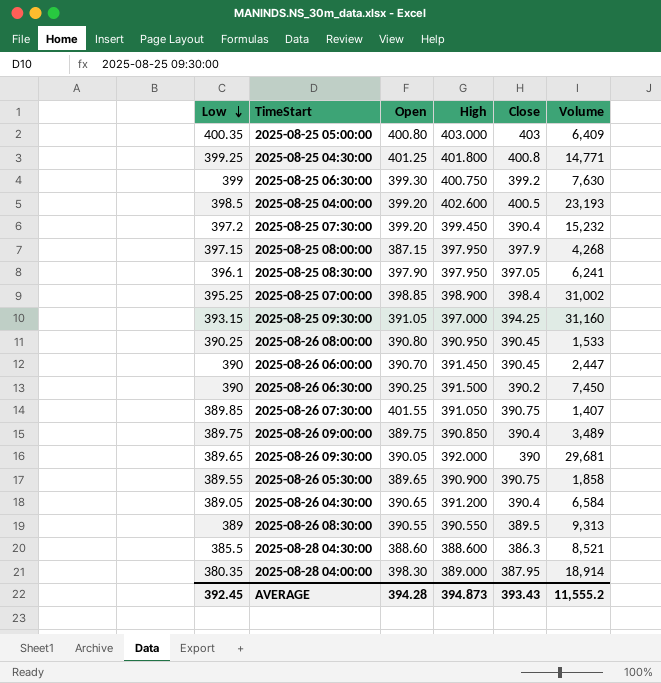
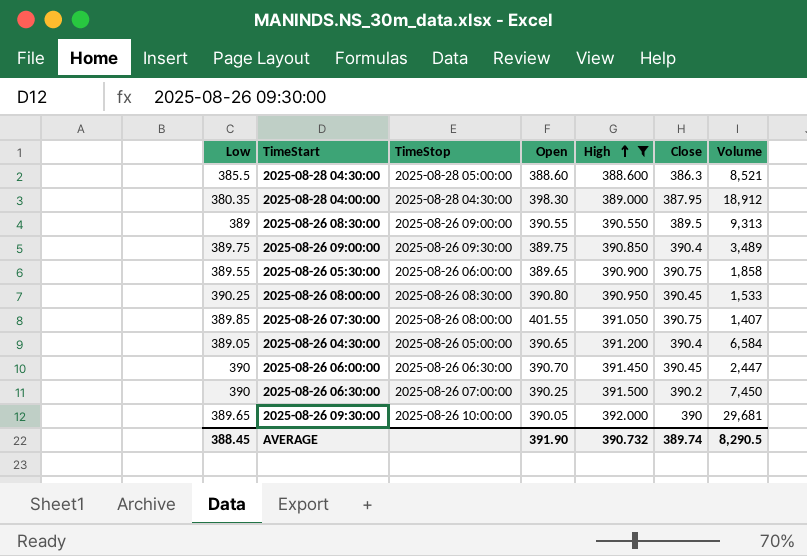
filter: none -> High <= 392.000
row order: Low descending -> High ascending
column TimeStop | position: none -> 3
2025-08-28 04:00:00 | Volume: 18,914 -> 18,912
AVERAGE | Low: 392.45 -> 388.45
AVERAGE | Open: 394.28 -> 391.90
AVERAGE | High: 394.873 -> 390.732
AVERAGE | Close: 393.43 -> 389.74
AVERAGE | Volume: 11,555.2 -> 8,290.5

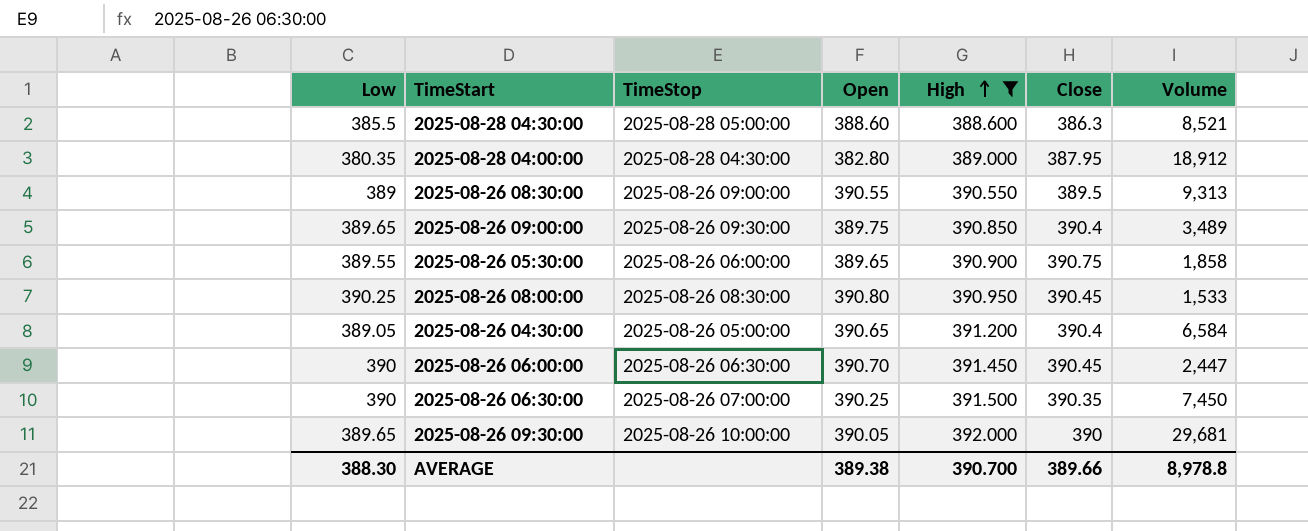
row 2025-08-26 07:30:00: 389.85 | 2025-08-26 08:00:00 | 401.55 | 391.050 | 390.75 | 1,407 -> none
2025-08-28 04:00:00 | Open: 398.30 -> 382.80
2025-08-26 09:00:00 | Low: 389.75 -> 389.65
2025-08-26 06:30:00 | Close: 390.2 -> 390.35
AVERAGE | Low: 388.45 -> 388.30
AVERAGE | Open: 391.90 -> 389.38
AVERAGE | High: 390.732 -> 390.700
AVERAGE | Close: 389.74 -> 389.66
AVERAGE | Volume: 8,290.5 -> 8,978.8

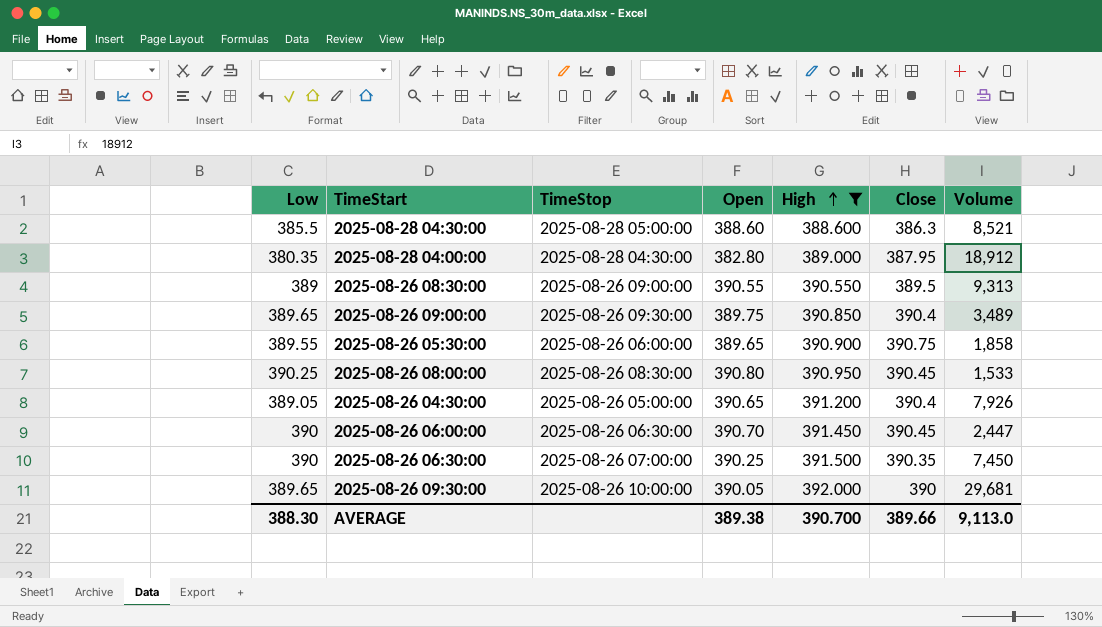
2025-08-26 04:30:00 | Volume: 6,584 -> 7,926
AVERAGE | Volume: 8,978.8 -> 9,113.0

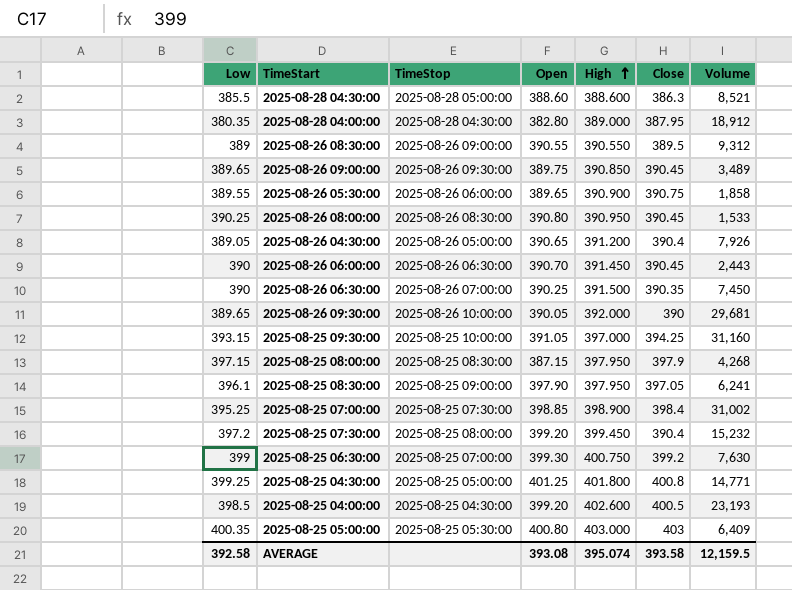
filter: High <= 392.000 -> none
2025-08-26 08:30:00 | Volume: 9,313 -> 9,312
2025-08-26 09:00:00 | Close: 390.4 -> 390.45
2025-08-26 06:00:00 | Volume: 2,447 -> 2,443
AVERAGE | Low: 388.30 -> 392.58
AVERAGE | Open: 389.38 -> 393.08
AVERAGE | High: 390.700 -> 395.074
AVERAGE | Close: 389.66 -> 393.58
AVERAGE | Volume: 9,113.0 -> 12,159.5

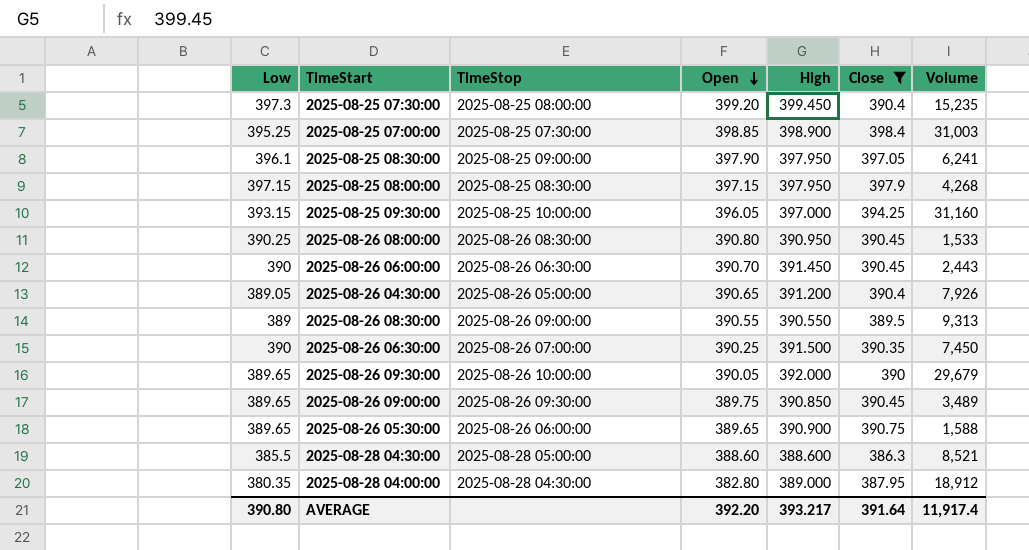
filter: none -> Close <= 398.4
row order: High ascending -> Open descending
2025-08-25 07:30:00 | Low: 397.2 -> 397.3
2025-08-25 07:30:00 | Volume: 15,232 -> 15,235
2025-08-25 07:00:00 | Volume: 31,002 -> 31,003
2025-08-25 08:00:00 | Open: 387.15 -> 397.15
2025-08-25 09:30:00 | Open: 391.05 -> 396.05
2025-08-26 08:30:00 | Volume: 9,312 -> 9,313
2025-08-26 09:30:00 | Volume: 29,681 -> 29,679
2025-08-26 05:30:00 | Low: 389.55 -> 389.65
2025-08-26 05:30:00 | Volume: 1,858 -> 1,588
AVERAGE | Low: 392.58 -> 390.80
AVERAGE | Open: 393.08 -> 392.20
AVERAGE | High: 395.074 -> 393.217
AVERAGE | Close: 393.58 -> 391.64
AVERAGE | Volume: 12,159.5 -> 11,917.4

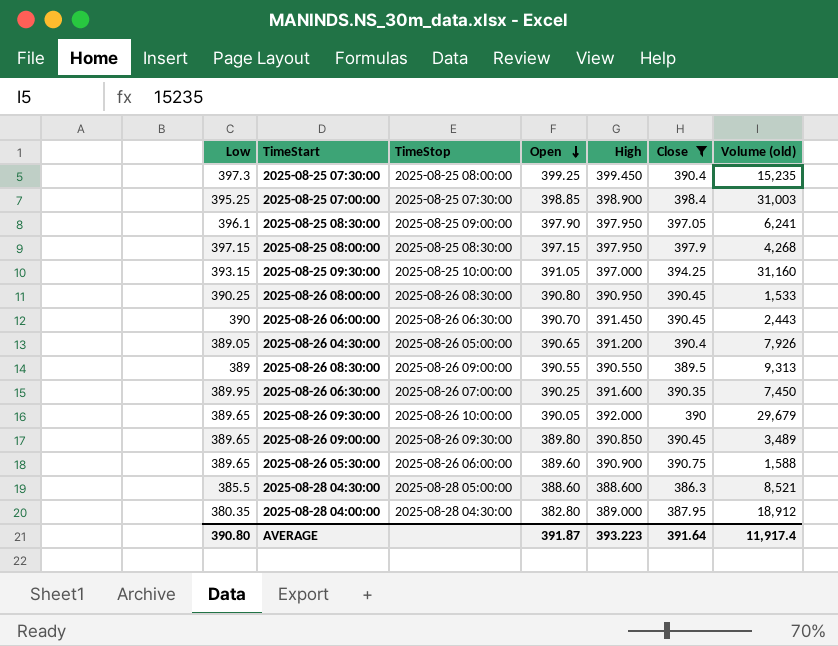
column name: Volume -> Volume (old)
2025-08-25 07:30:00 | Open: 399.20 -> 399.25
2025-08-25 09:30:00 | Open: 396.05 -> 391.05
2025-08-26 06:30:00 | Low: 390 -> 389.95
2025-08-26 06:30:00 | High: 391.500 -> 391.600
2025-08-26 09:00:00 | Open: 389.75 -> 389.80
2025-08-26 05:30:00 | Open: 389.65 -> 389.60
AVERAGE | Open: 392.20 -> 391.87
AVERAGE | High: 393.217 -> 393.223

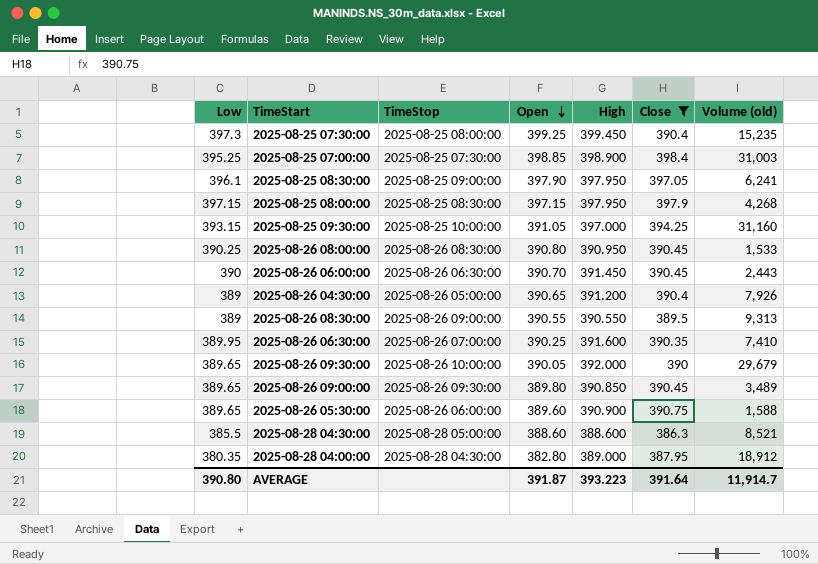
2025-08-26 04:30:00 | Low: 389.05 -> 389
2025-08-26 06:30:00 | Volume (old): 7,450 -> 7,410
AVERAGE | Volume (old): 11,917.4 -> 11,914.7

